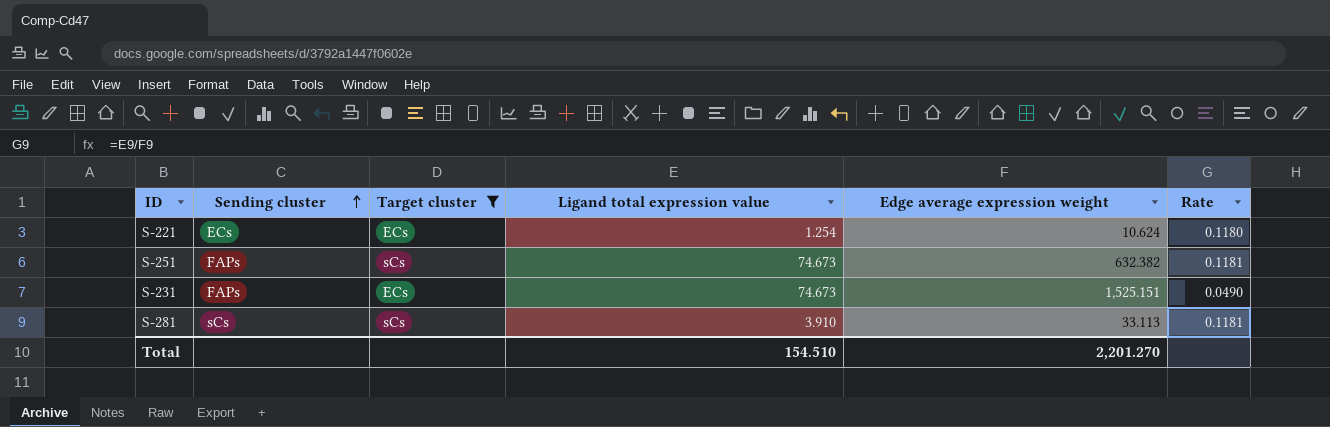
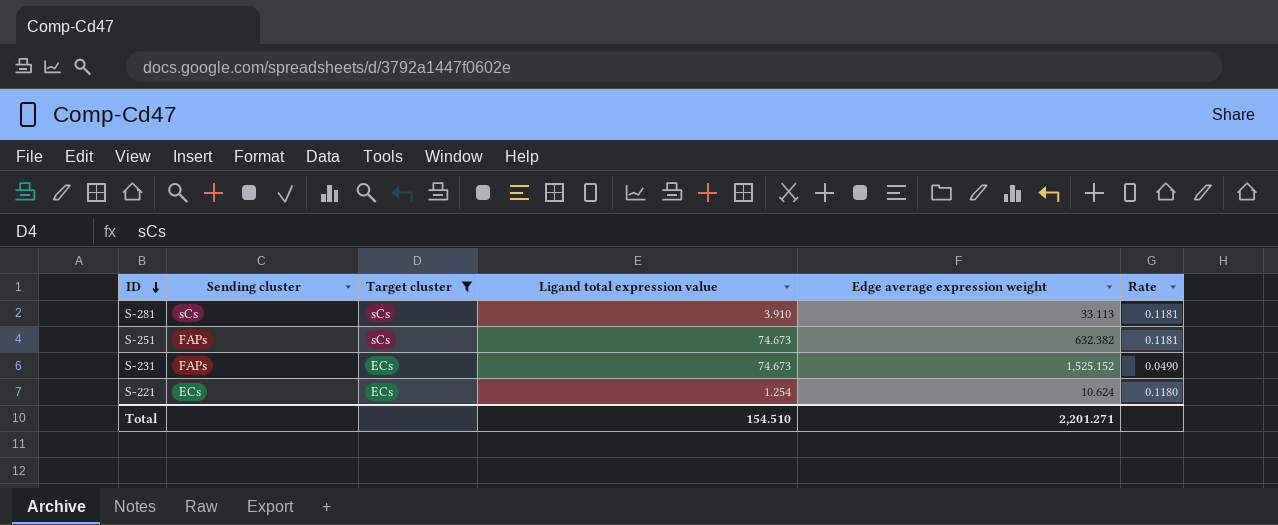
row order: Sending cluster ascending -> ID descending
S-231 | Edge average expression weight: 1,525.151 -> 1,525.152
Total | Edge average expression weight: 2,201.270 -> 2,201.271

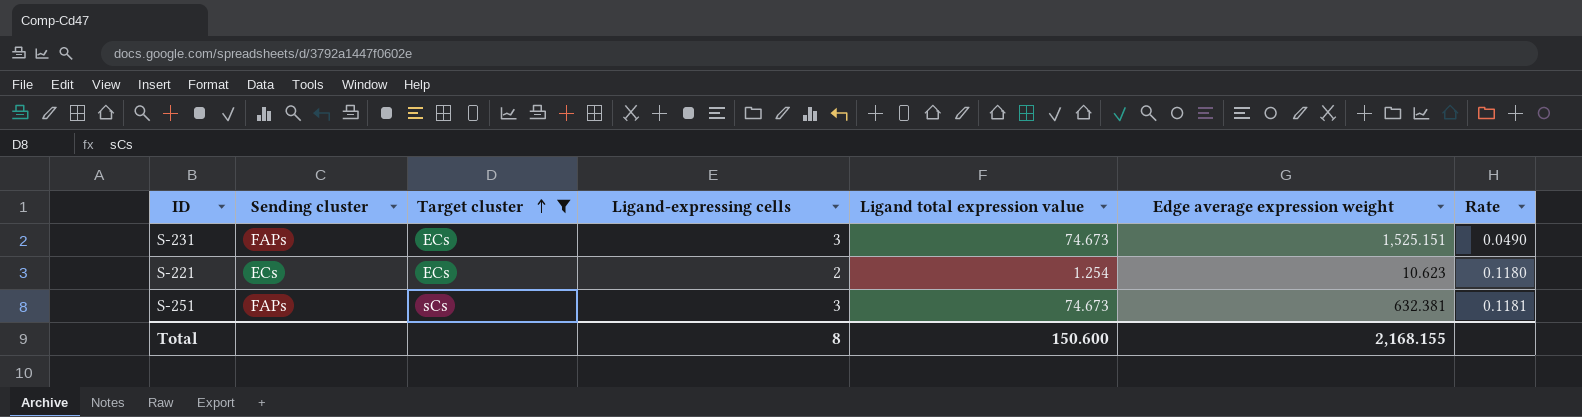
row order: ID descending -> Target cluster ascending
column Ligand-expressing cells | position: none -> 4
row S-281: sCs | sCs | 3.910 | 33.113 | 0.1181 -> none
S-231 | Edge average expression weight: 1,525.152 -> 1,525.151
S-221 | Edge average expression weight: 10.624 -> 10.623
S-251 | Edge average expression weight: 632.382 -> 632.381
Total | Ligand total expression value: 154.510 -> 150.600
Total | Edge average expression weight: 2,201.271 -> 2,168.155

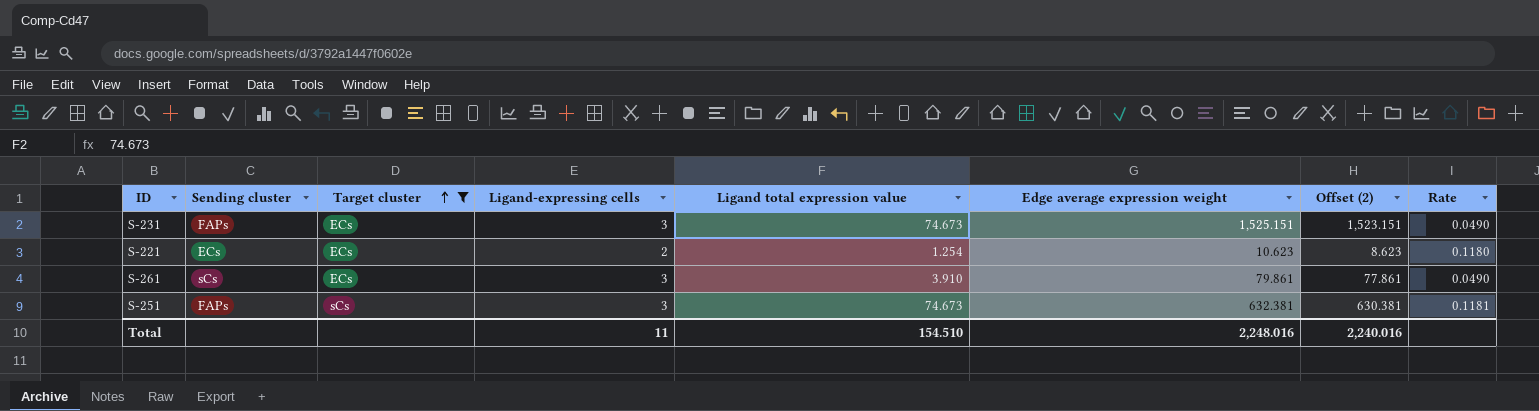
column Offset (2) | formula: none -> [Edge average expression weight] - 2
row S-261: none -> sCs | ECs | 3 | 3.910 | 79.861 | 77.861 | 0.0490
Total | Ligand-expressing cells: 8 -> 11
Total | Ligand total expression value: 150.600 -> 154.510
Total | Edge average expression weight: 2,168.155 -> 2,248.016

